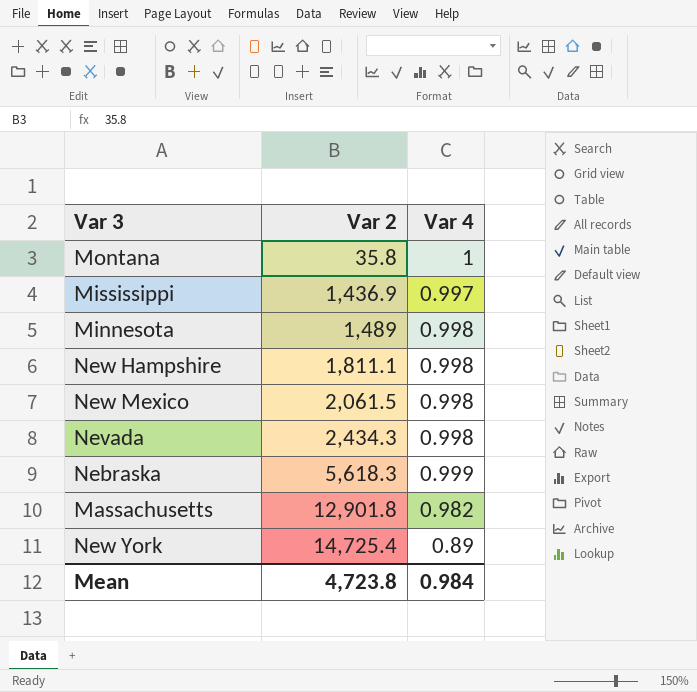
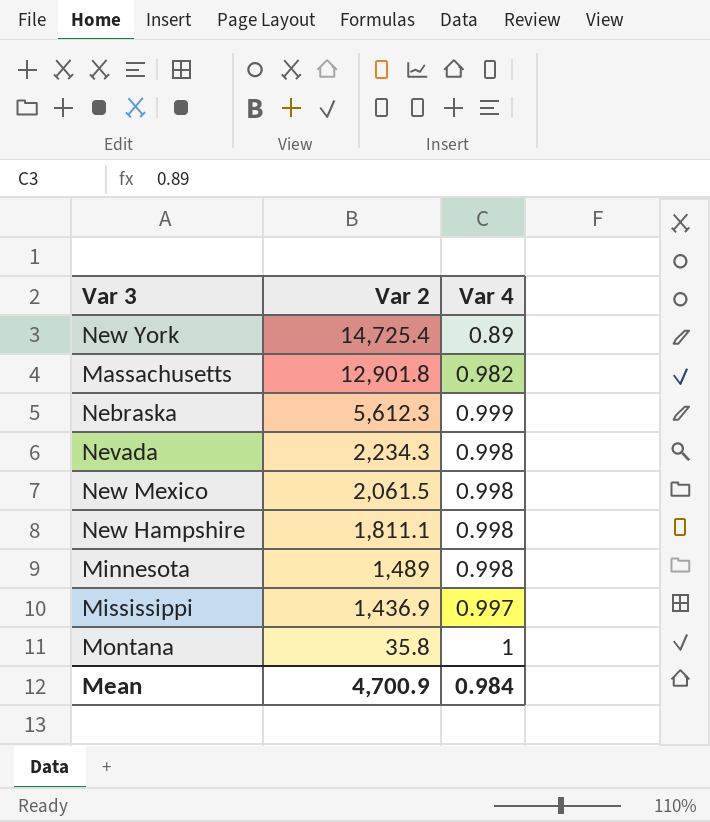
row order: Var 2 ascending -> Var 2 descending
Nebraska | Var 2: 5,618.3 -> 5,612.3
Nevada | Var 2: 2,434.3 -> 2,234.3
Mean | Var 2: 4,723.8 -> 4,700.9

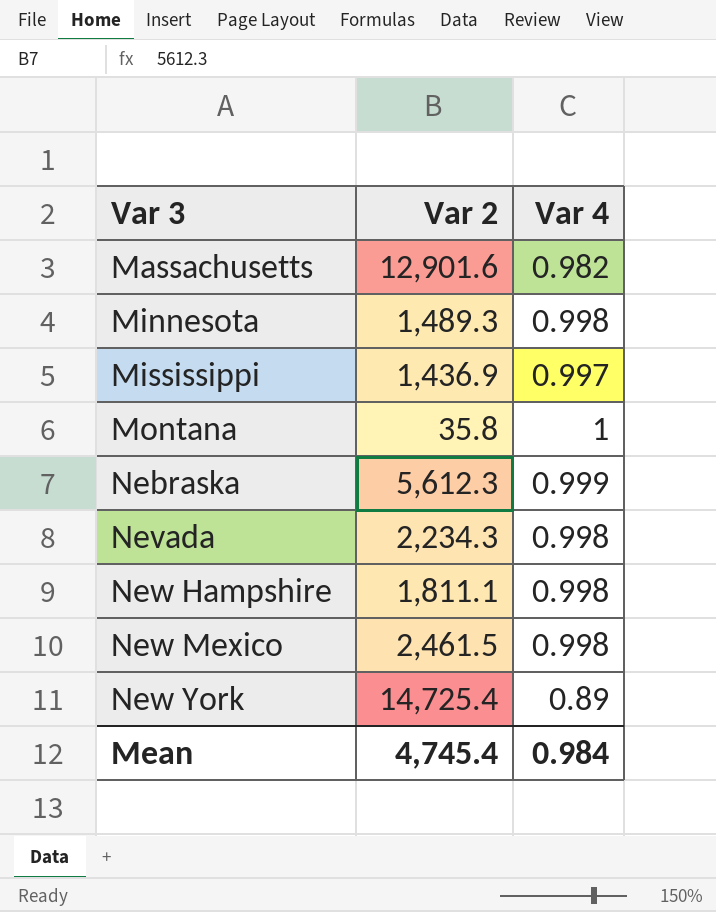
row order: Var 2 descending -> Var 3 ascending
Massachusetts | Var 2: 12,901.8 -> 12,901.6
Minnesota | Var 2: 1,489 -> 1,489.3
New Mexico | Var 2: 2,061.5 -> 2,461.5
Mean | Var 2: 4,700.9 -> 4,745.4

